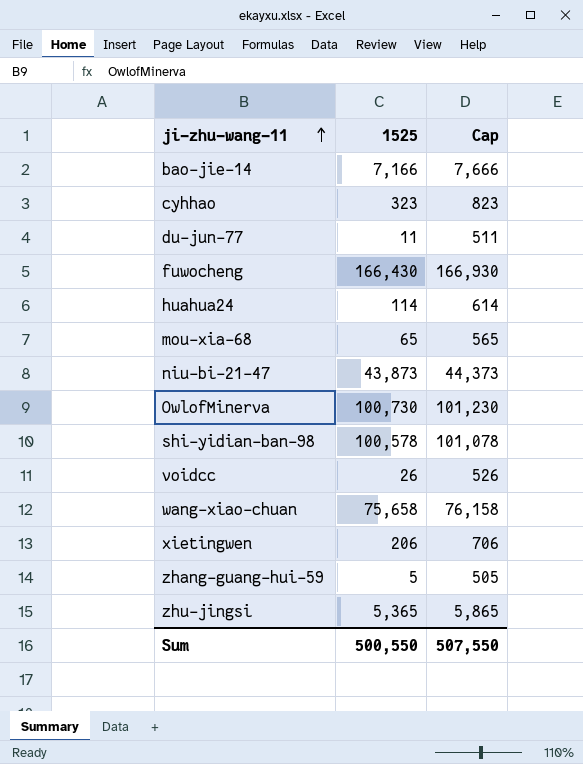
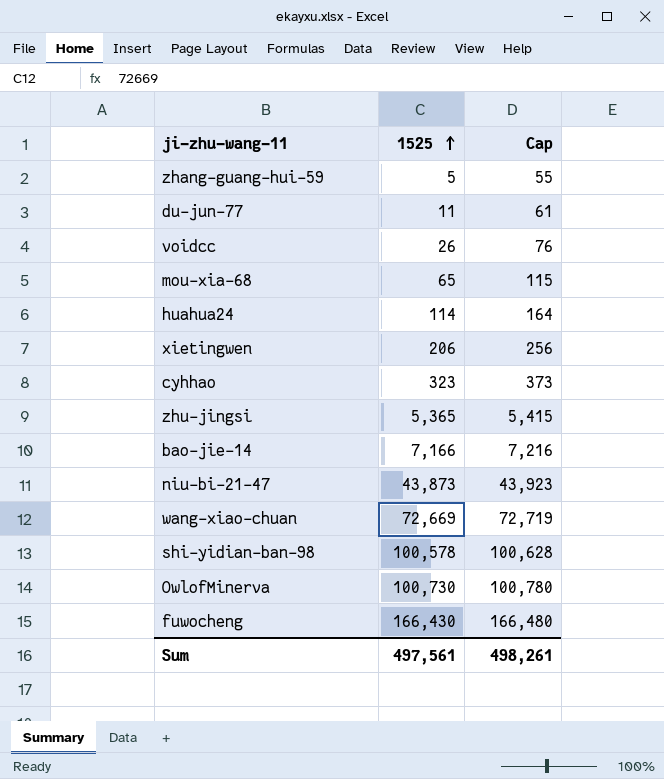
row order: ji-zhu-wang-11 ascending -> 1525 ascending
column Cap | formula: [1525] + 500 -> [1525] + 50
wang-xiao-chuan | 1525: 75,658 -> 72,669
Sum | 1525: 500,550 -> 497,561
Sum | Cap: 507,550 -> 498,261

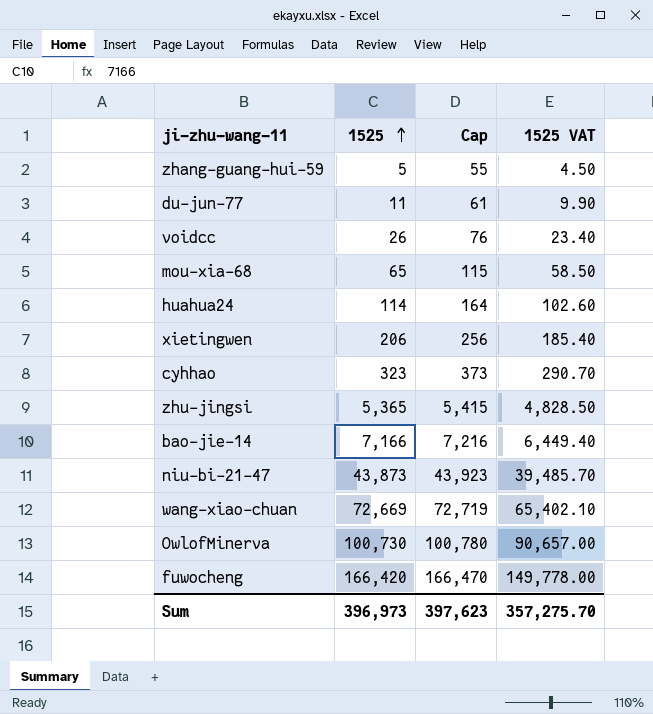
column 1525 VAT | formula: none -> [1525] * 0.9
row shi-yidian-ban-98: 100,578 | 100,628 -> none
fuwocheng | 1525: 166,430 -> 166,420
fuwocheng | Cap: 166,480 -> 166,470
Sum | 1525: 497,561 -> 396,973
Sum | Cap: 498,261 -> 397,623

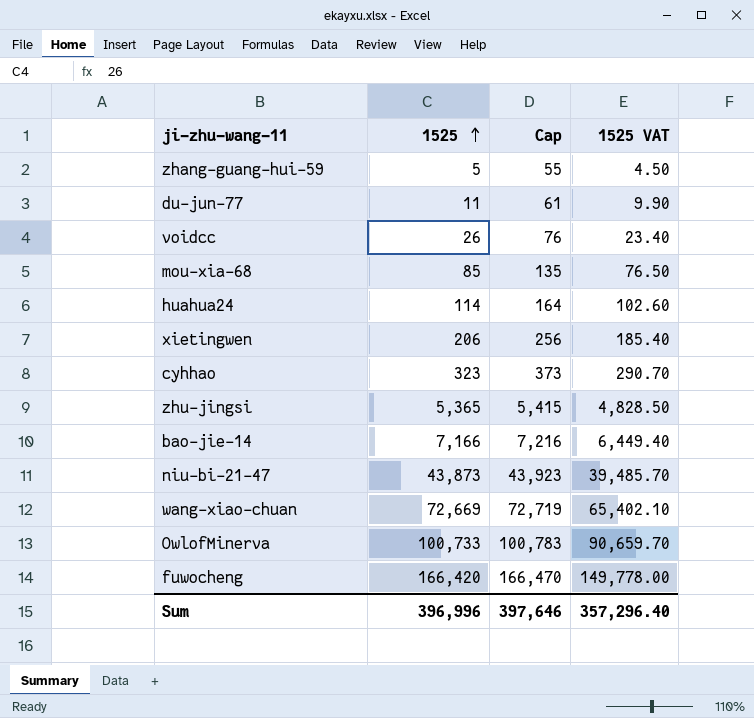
mou-xia-68 | 1525: 65 -> 85
mou-xia-68 | Cap: 115 -> 135
mou-xia-68 | 1525 VAT: 58.50 -> 76.50
OwlofMinerva | 1525: 100,730 -> 100,733
OwlofMinerva | Cap: 100,780 -> 100,783
OwlofMinerva | 1525 VAT: 90,657.00 -> 90,659.70
Sum | 1525: 396,973 -> 396,996
Sum | Cap: 397,623 -> 397,646
Sum | 1525 VAT: 357,275.70 -> 357,296.40

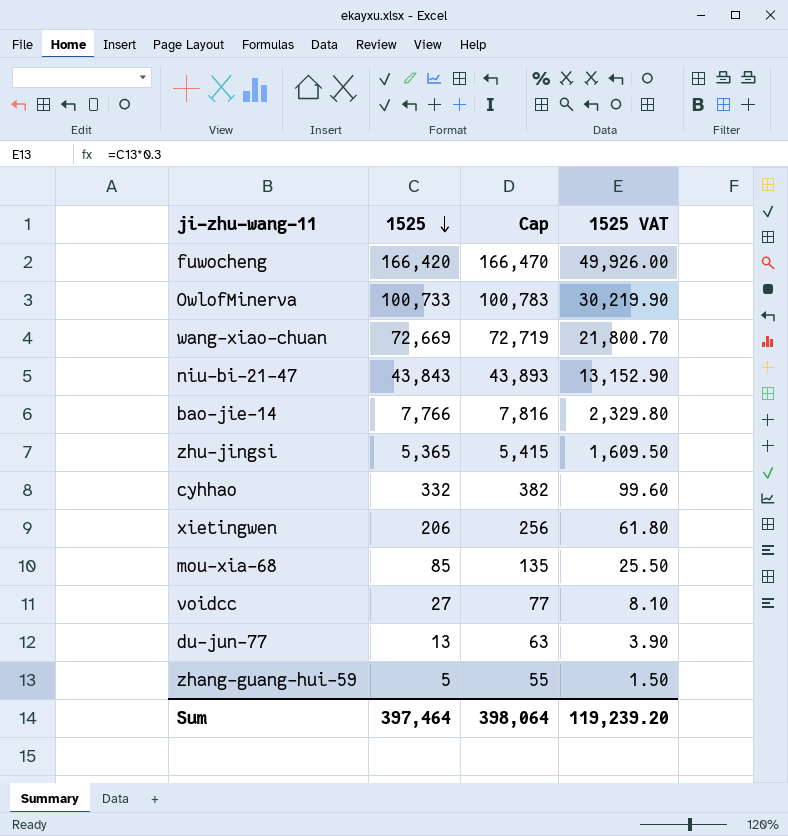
row order: 1525 ascending -> 1525 descending
column 1525 VAT | formula: [1525] * 0.9 -> [1525] * 0.3
row huahua24: 114 | 164 | 102.60 -> none
niu-bi-21-47 | 1525: 43,873 -> 43,843
niu-bi-21-47 | Cap: 43,923 -> 43,893
bao-jie-14 | 1525: 7,166 -> 7,766
bao-jie-14 | Cap: 7,216 -> 7,816
cyhhao | 1525: 323 -> 332
cyhhao | Cap: 373 -> 382
voidcc | 1525: 26 -> 27
voidcc | Cap: 76 -> 77
du-jun-77 | 1525: 11 -> 13
du-jun-77 | Cap: 61 -> 63
Sum | 1525: 396,996 -> 397,464
Sum | Cap: 397,646 -> 398,064
Sum | 1525 VAT: 357,296.40 -> 119,239.20

